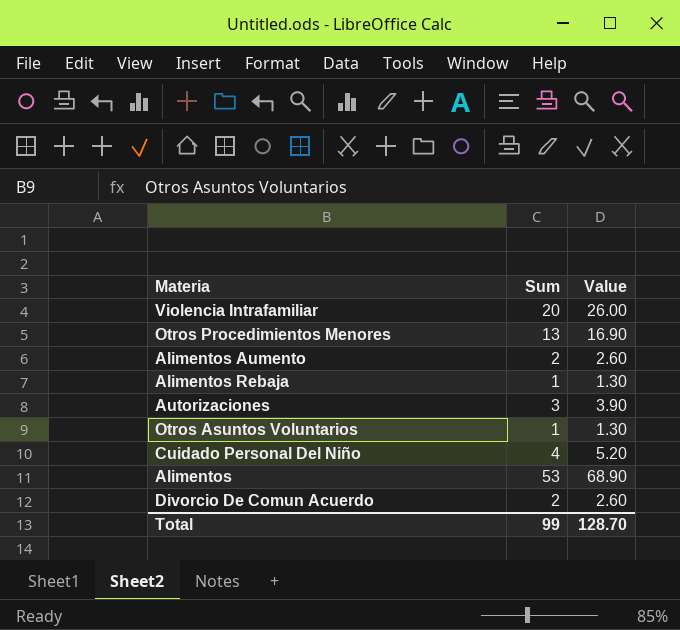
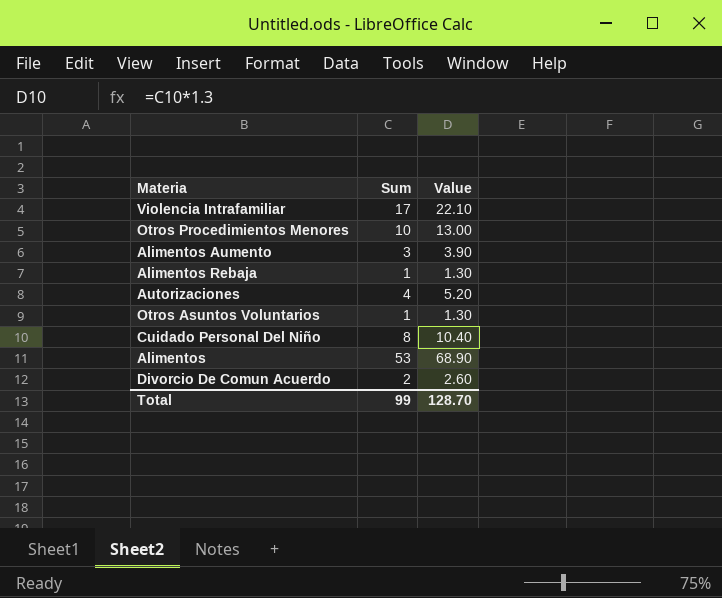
Violencia Intrafamiliar | Sum: 20 -> 17
Violencia Intrafamiliar | Value: 26.00 -> 22.10
Otros Procedimientos Menores | Sum: 13 -> 10
Otros Procedimientos Menores | Value: 16.90 -> 13.00
Alimentos Aumento | Sum: 2 -> 3
Alimentos Aumento | Value: 2.60 -> 3.90
Autorizaciones | Sum: 3 -> 4
Autorizaciones | Value: 3.90 -> 5.20
Cuidado Personal Del Niño | Sum: 4 -> 8
Cuidado Personal Del Niño | Value: 5.20 -> 10.40

